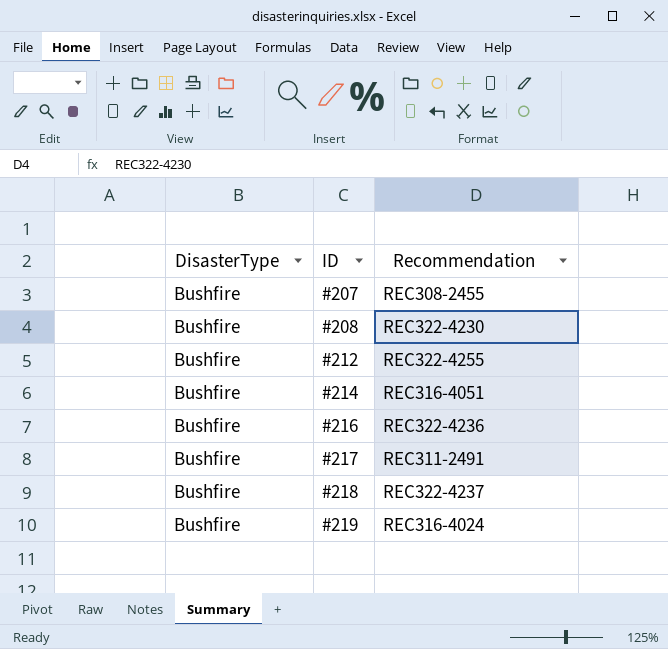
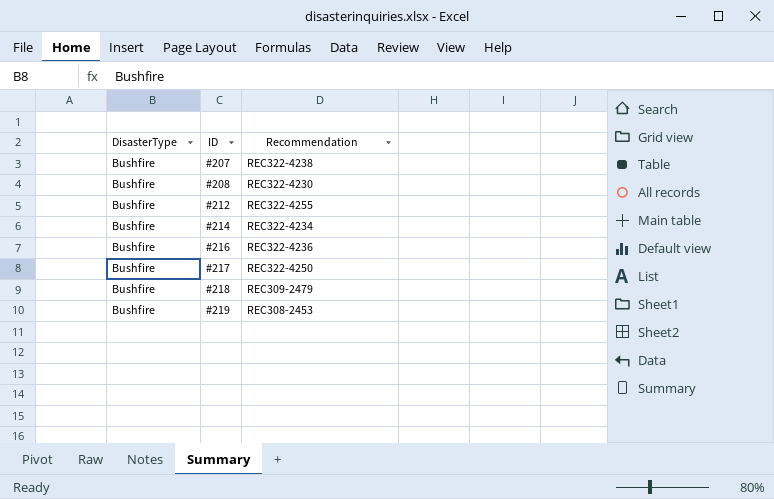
#207 | Recommendation: REC308-2455 -> REC322-4238
#214 | Recommendation: REC316-4051 -> REC322-4234
#217 | Recommendation: REC311-2491 -> REC322-4250
#218 | Recommendation: REC322-4237 -> REC309-2479
#219 | Recommendation: REC316-4024 -> REC308-2453

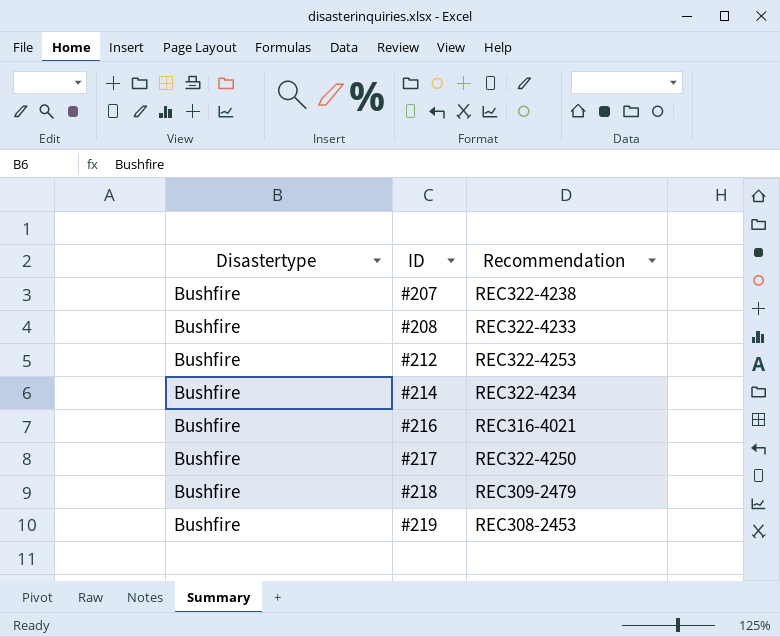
column name: DisasterType -> Disastertype
#208 | Recommendation: REC322-4230 -> REC322-4233
#212 | Recommendation: REC322-4255 -> REC322-4253
#216 | Recommendation: REC322-4236 -> REC316-4021

